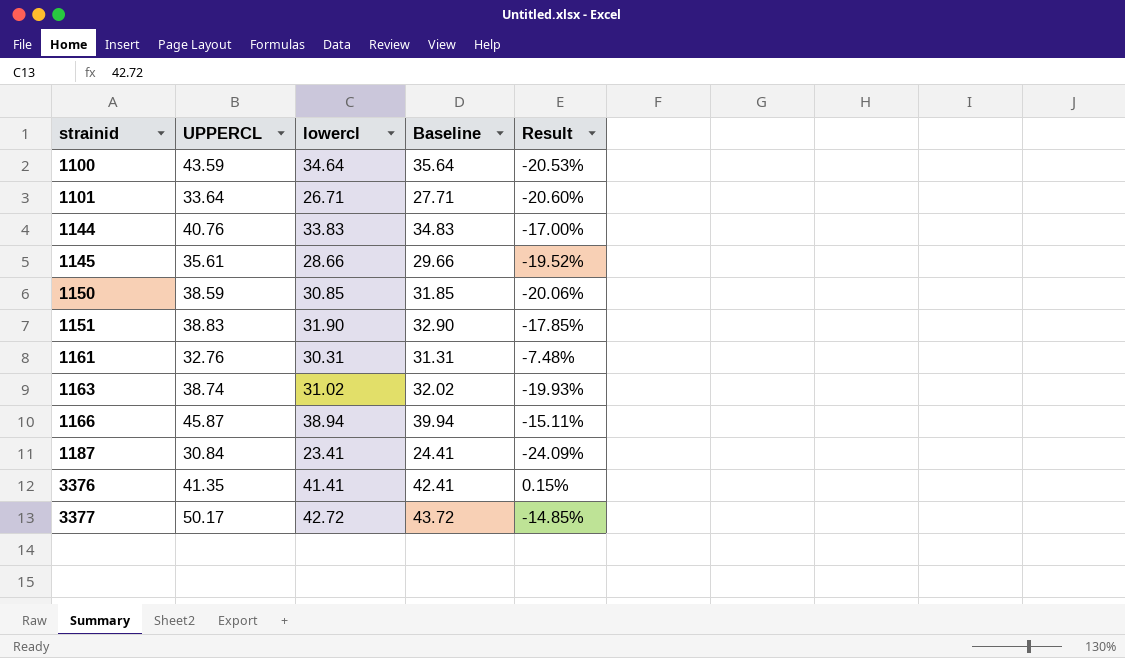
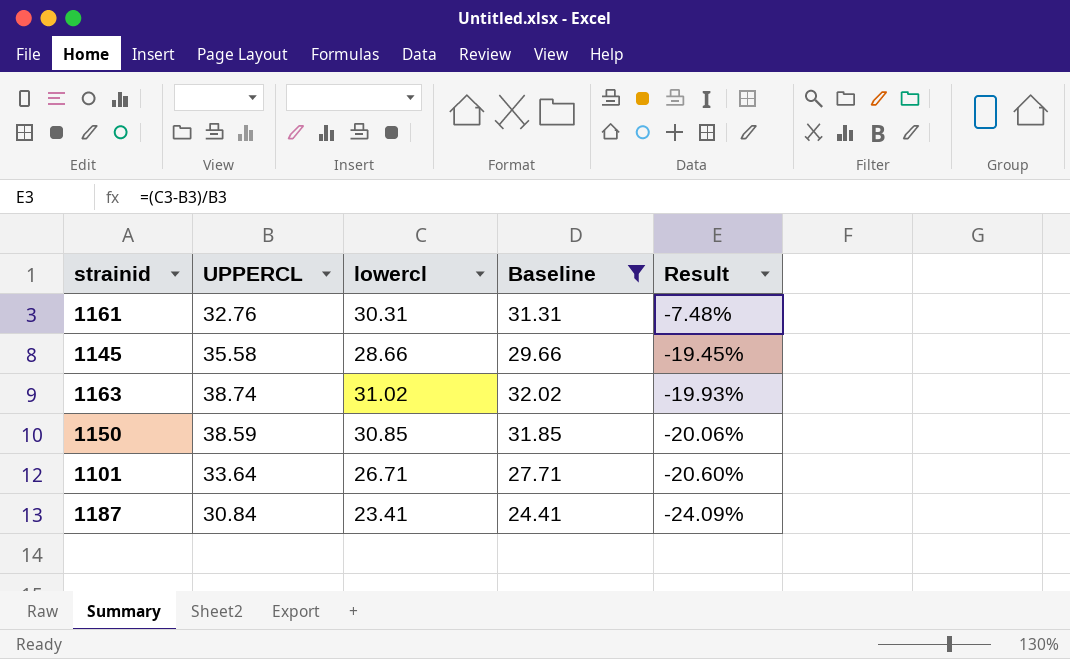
filter: none -> Baseline <= 32.02
row order: strainid ascending -> Result descending
1145 | UPPERCL: 35.61 -> 35.58
1145 | Result: -19.52% -> -19.45%

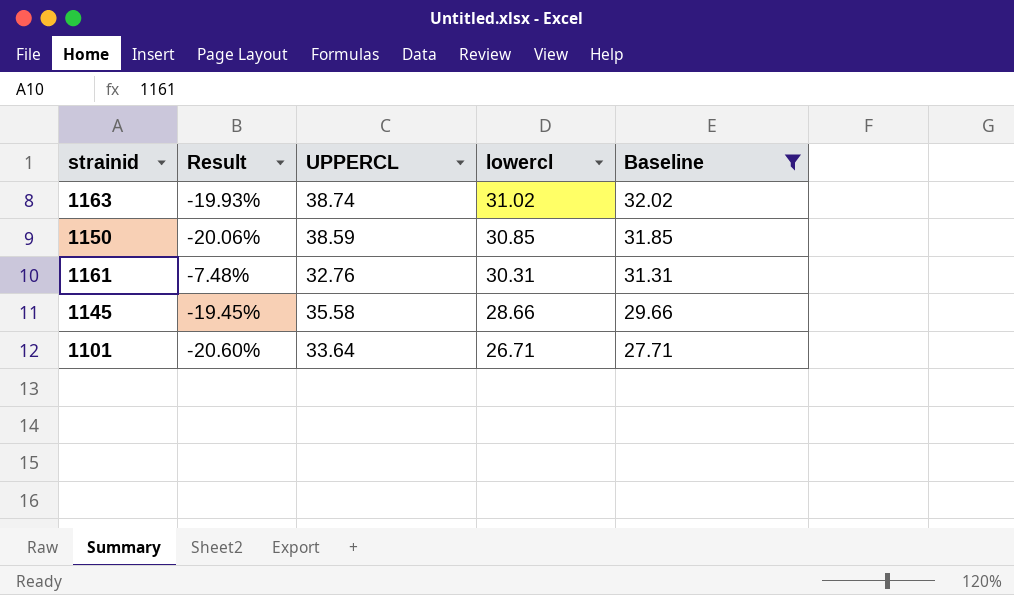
row order: Result descending -> lowercl descending
column Result | position: 5 -> 2
row 1187: 30.84 | 23.41 | 24.41 | -24.09% -> none

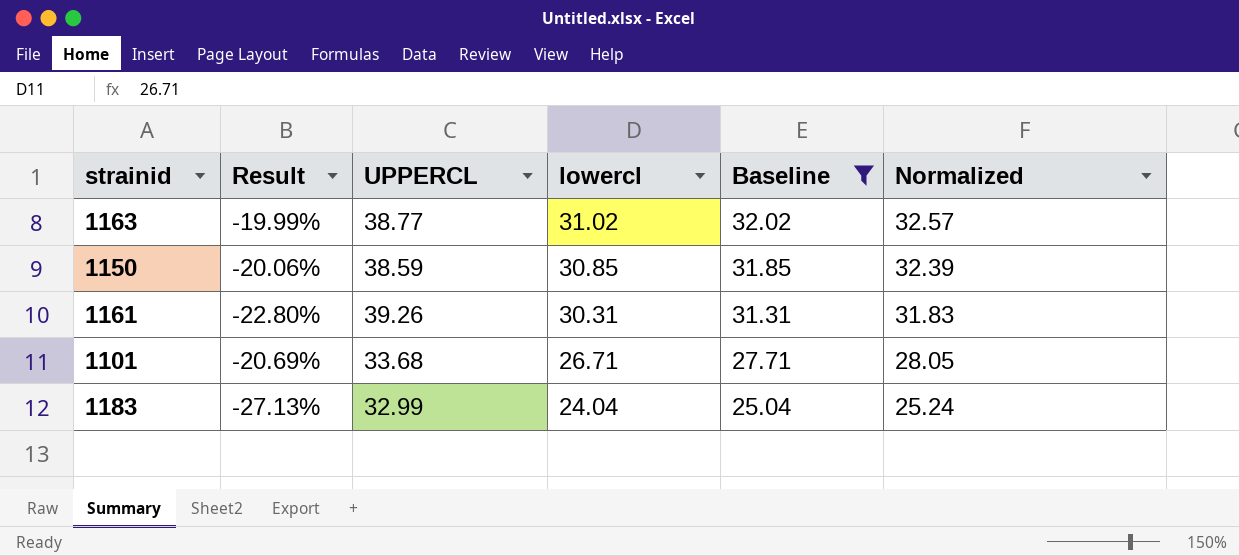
column Normalized | formula: none -> [lowercl] * 1.05
row 1145: -19.45% | 35.58 | 28.66 | 29.66 -> none
1163 | Result: -19.93% -> -19.99%
1163 | UPPERCL: 38.74 -> 38.77
1161 | Result: -7.48% -> -22.80%
1161 | UPPERCL: 32.76 -> 39.26
1101 | Result: -20.60% -> -20.69%
1101 | UPPERCL: 33.64 -> 33.68
row 1183: none -> -27.13% | 32.99 | 24.04 | 25.04 | 25.24

